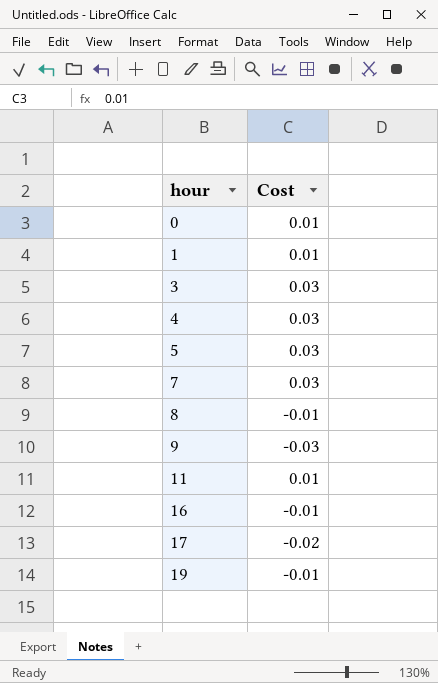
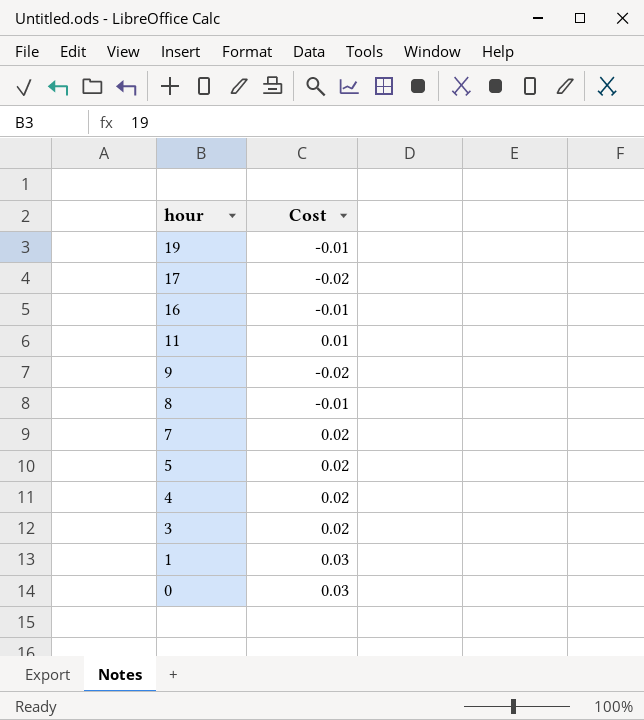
row order: hour ascending -> hour descending
9 | Cost: -0.03 -> -0.02
7 | Cost: 0.03 -> 0.02
5 | Cost: 0.03 -> 0.02
4 | Cost: 0.03 -> 0.02
3 | Cost: 0.03 -> 0.02
1 | Cost: 0.01 -> 0.03
0 | Cost: 0.01 -> 0.03

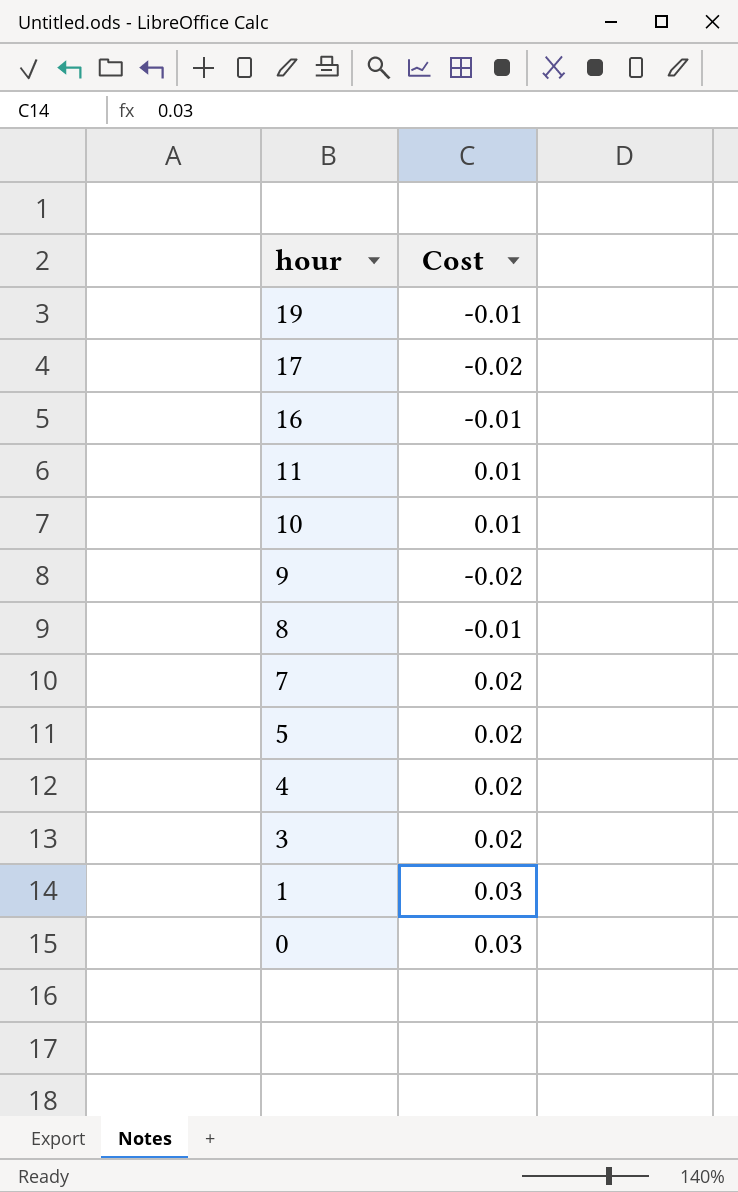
row 10: none -> 0.01

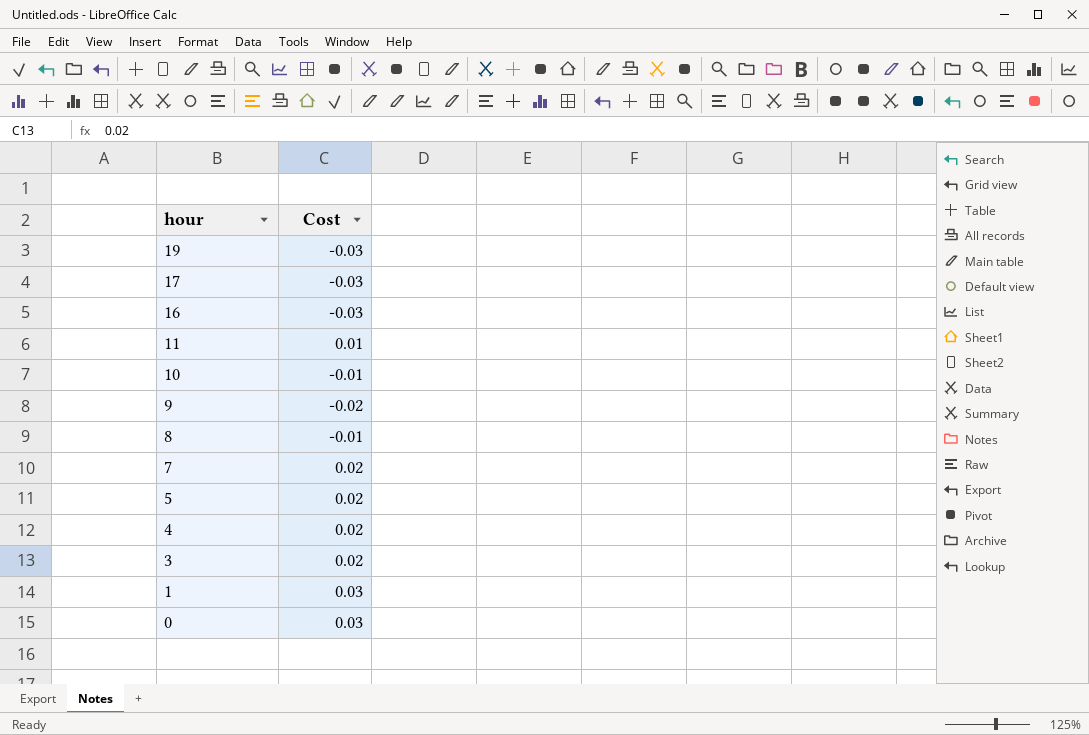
19 | Cost: -0.01 -> -0.03
17 | Cost: -0.02 -> -0.03
16 | Cost: -0.01 -> -0.03
10 | Cost: 0.01 -> -0.01

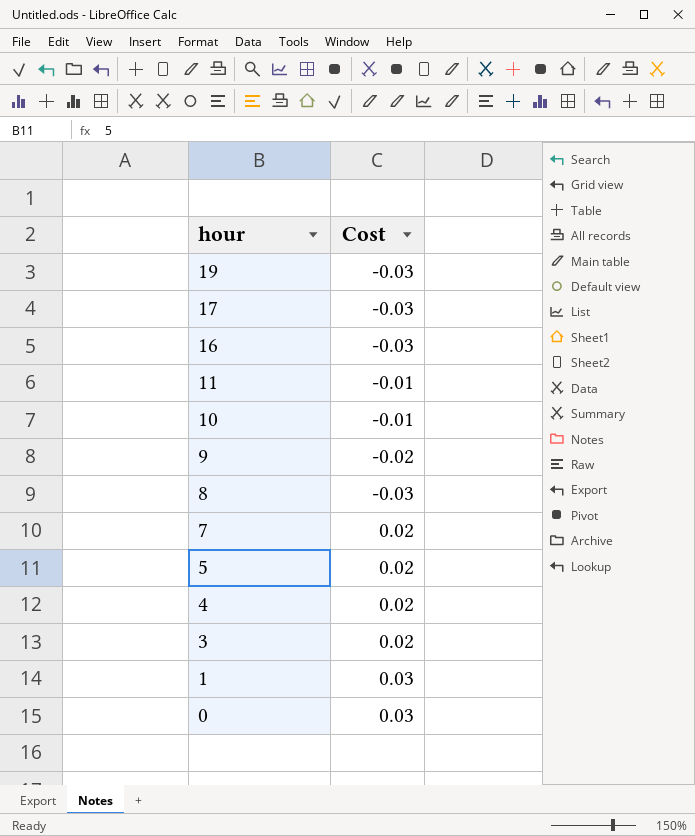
11 | Cost: 0.01 -> -0.01
8 | Cost: -0.01 -> -0.03

